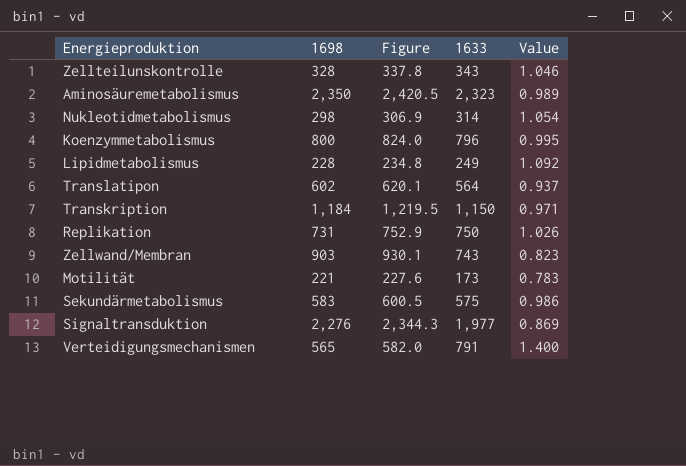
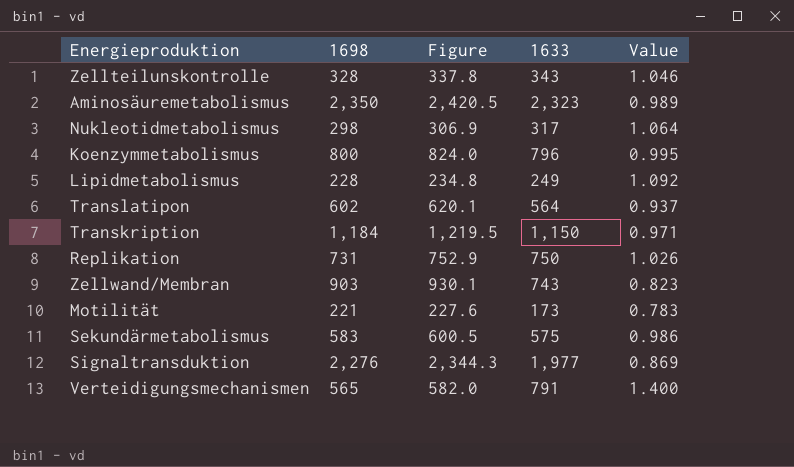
Nukleotidmetabolismus | 1633: 314 -> 317
Nukleotidmetabolismus | Value: 1.054 -> 1.064

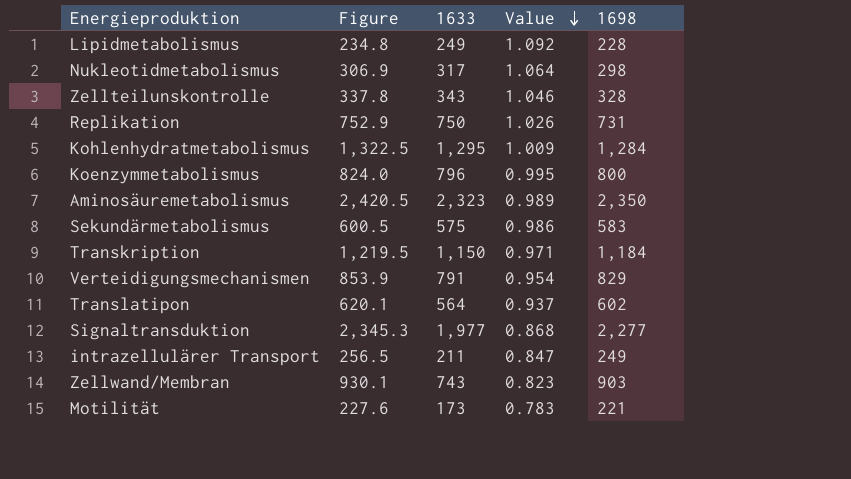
row order: none -> Value descending
column 1698 | position: 2 -> 5
row Kohlenhydratmetabolismus: none -> 1,322.5 | 1,295 | 1.009 | 1,284
Verteidigungsmechanismen | Figure: 582.0 -> 853.9
Verteidigungsmechanismen | Value: 1.400 -> 0.954
Verteidigungsmechanismen | 1698: 565 -> 829
Signaltransduktion | Figure: 2,344.3 -> 2,345.3
Signaltransduktion | Value: 0.869 -> 0.868
Signaltransduktion | 1698: 2,276 -> 2,277
row intrazellulärer Transport: none -> 256.5 | 211 | 0.847 | 249

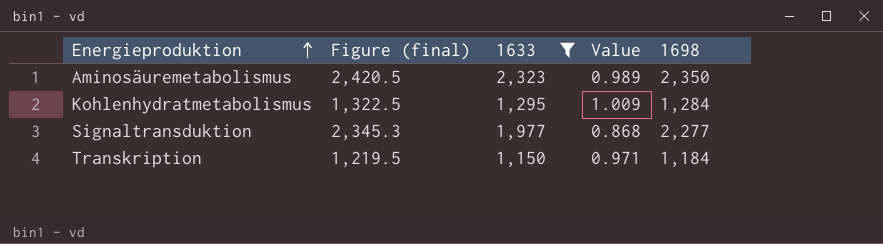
filter: none -> 1633 >= 1,150
row order: Value descending -> Energieproduktion ascending
column name: Figure -> Figure (final)

